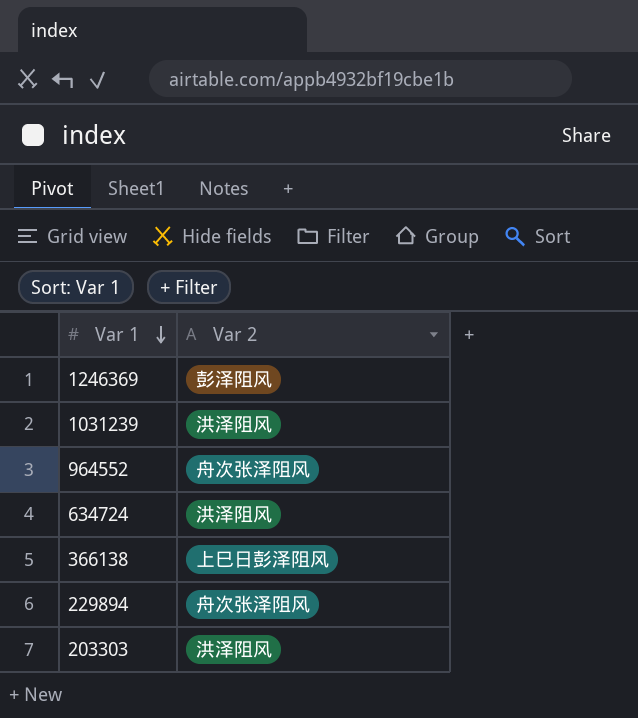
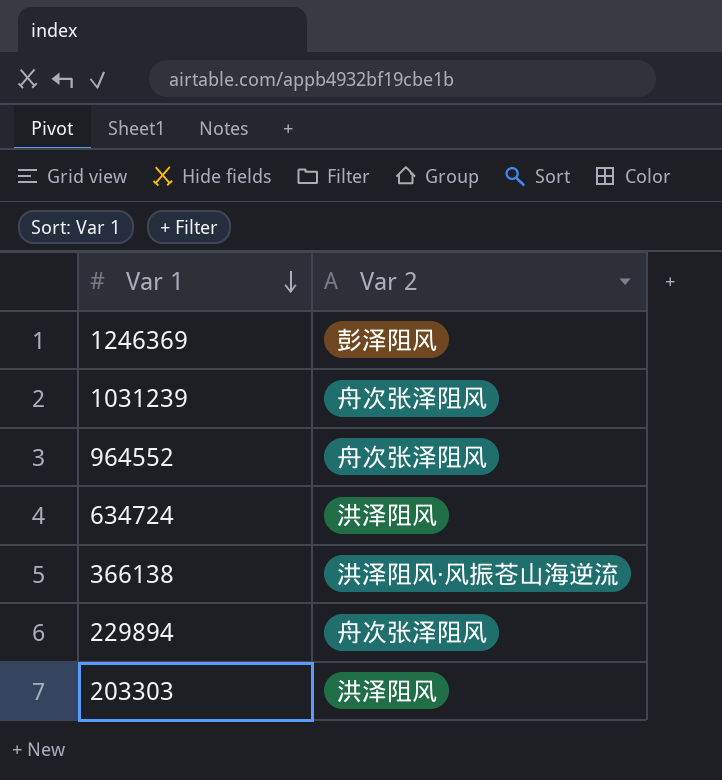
1031239 | Var 2: 洪泽阻风 -> 舟次张泽阻风
366138 | Var 2: 上巳日彭泽阻风 -> 洪泽阻风·风振苍山海逆流

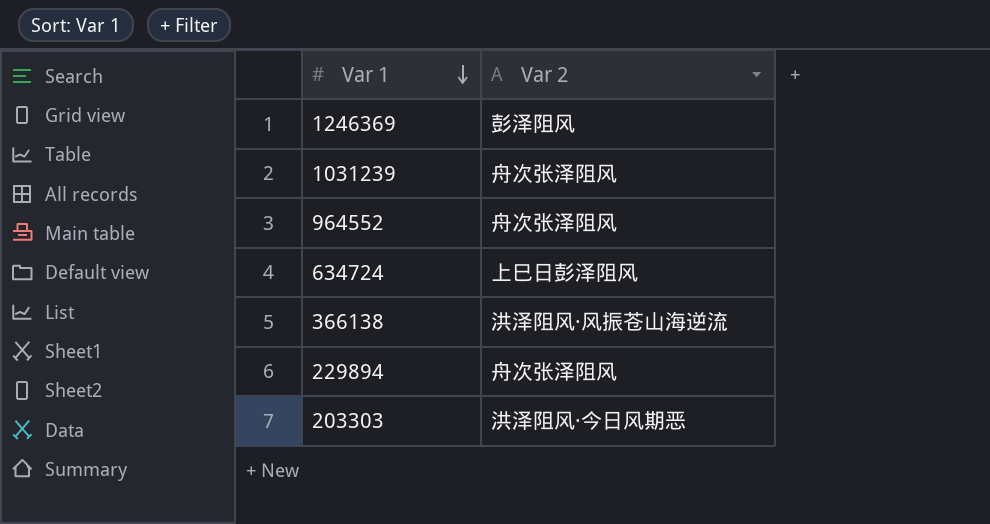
634724 | Var 2: 洪泽阻风 -> 上巳日彭泽阻风
203303 | Var 2: 洪泽阻风 -> 洪泽阻风·今日风期恶

